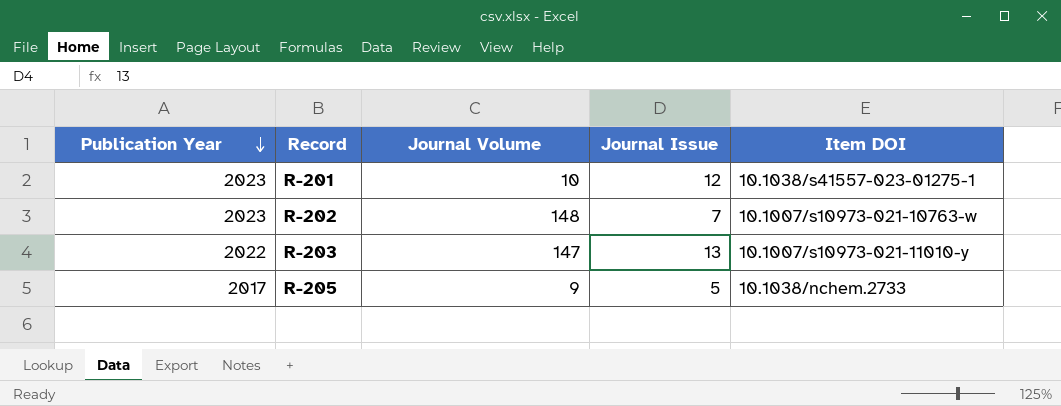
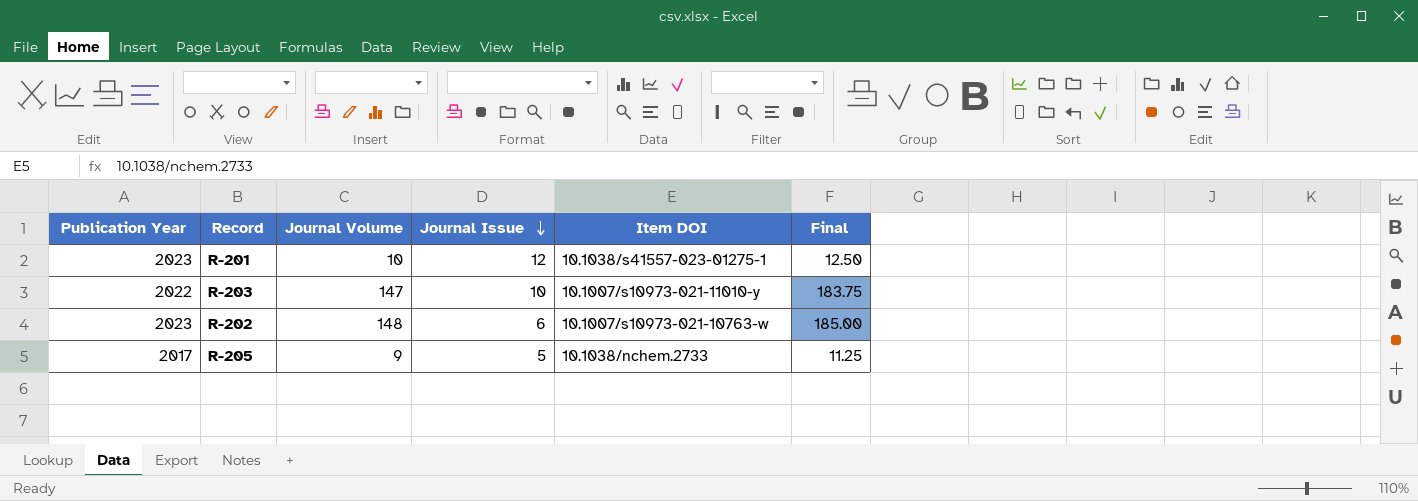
row order: Publication Year descending -> Journal Issue descending
column Final | formula: none -> [Journal Volume] * 1.25
R-203 | Journal Issue: 13 -> 10
R-202 | Journal Issue: 7 -> 6

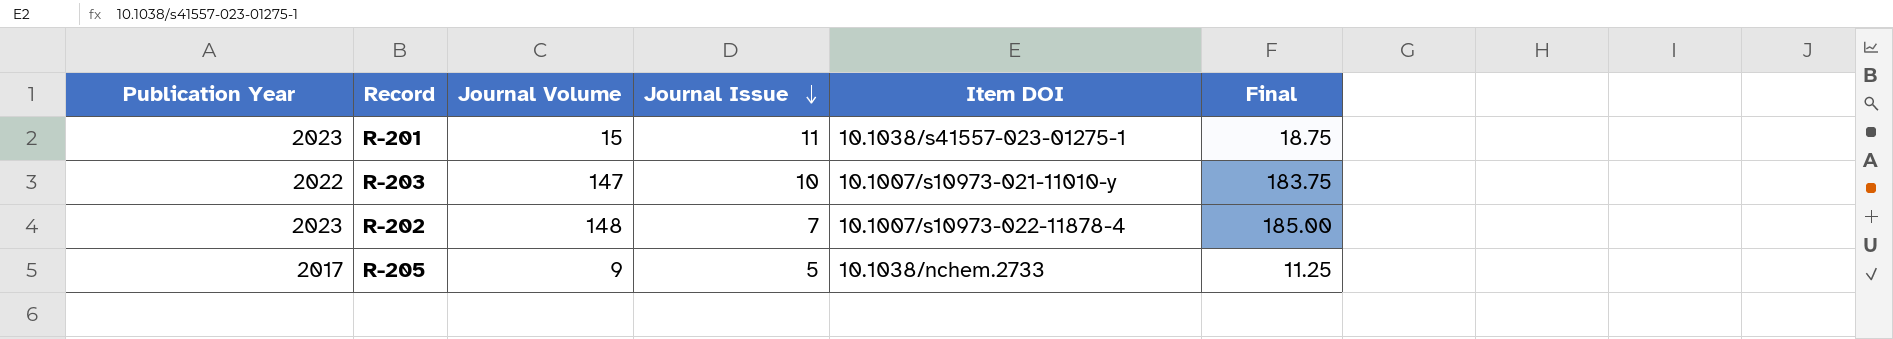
R-201 | Journal Volume: 10 -> 15
R-201 | Journal Issue: 12 -> 11
R-201 | Final: 12.50 -> 18.75
R-202 | Journal Issue: 6 -> 7
R-202 | Item DOI: 10.1007/s10973-021-10763-w -> 10.1007/s10973-022-11878-4

